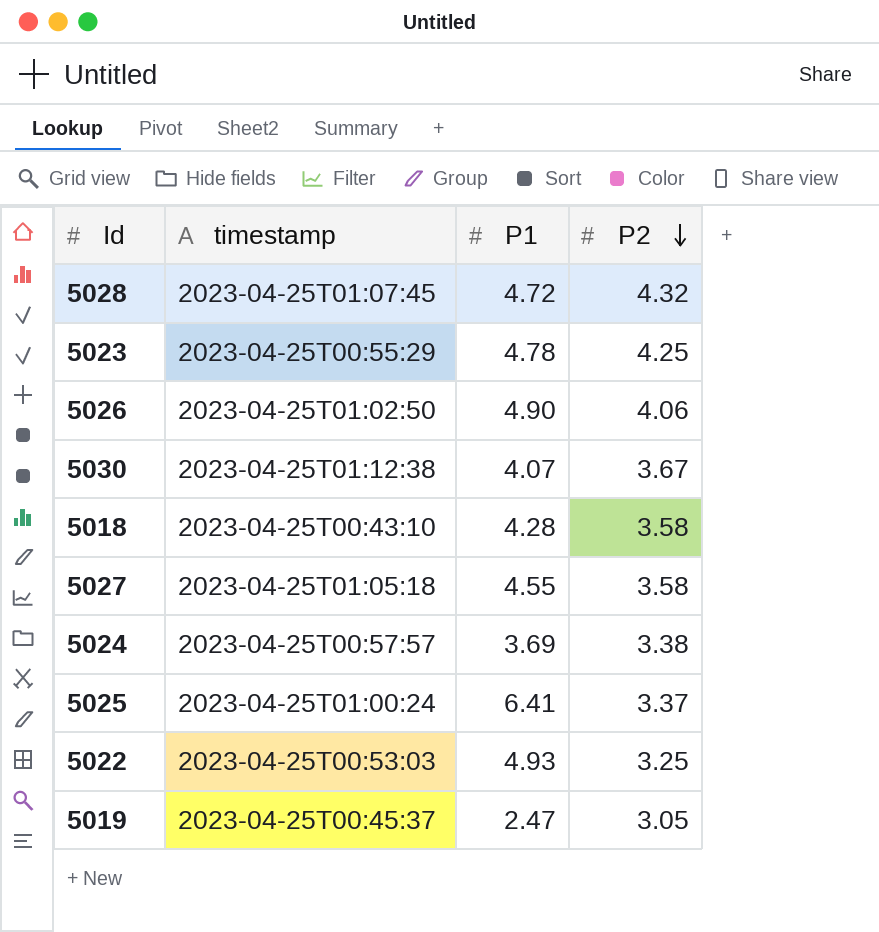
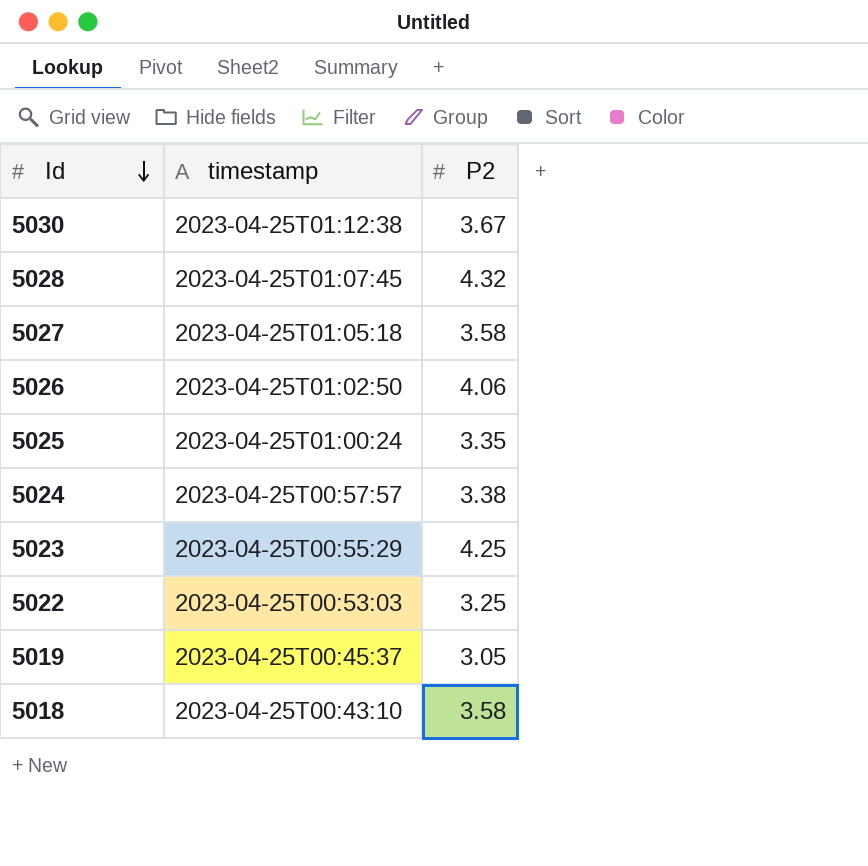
row order: P2 descending -> Id descending
column P1 | position: 3 -> none
5025 | P2: 3.37 -> 3.35

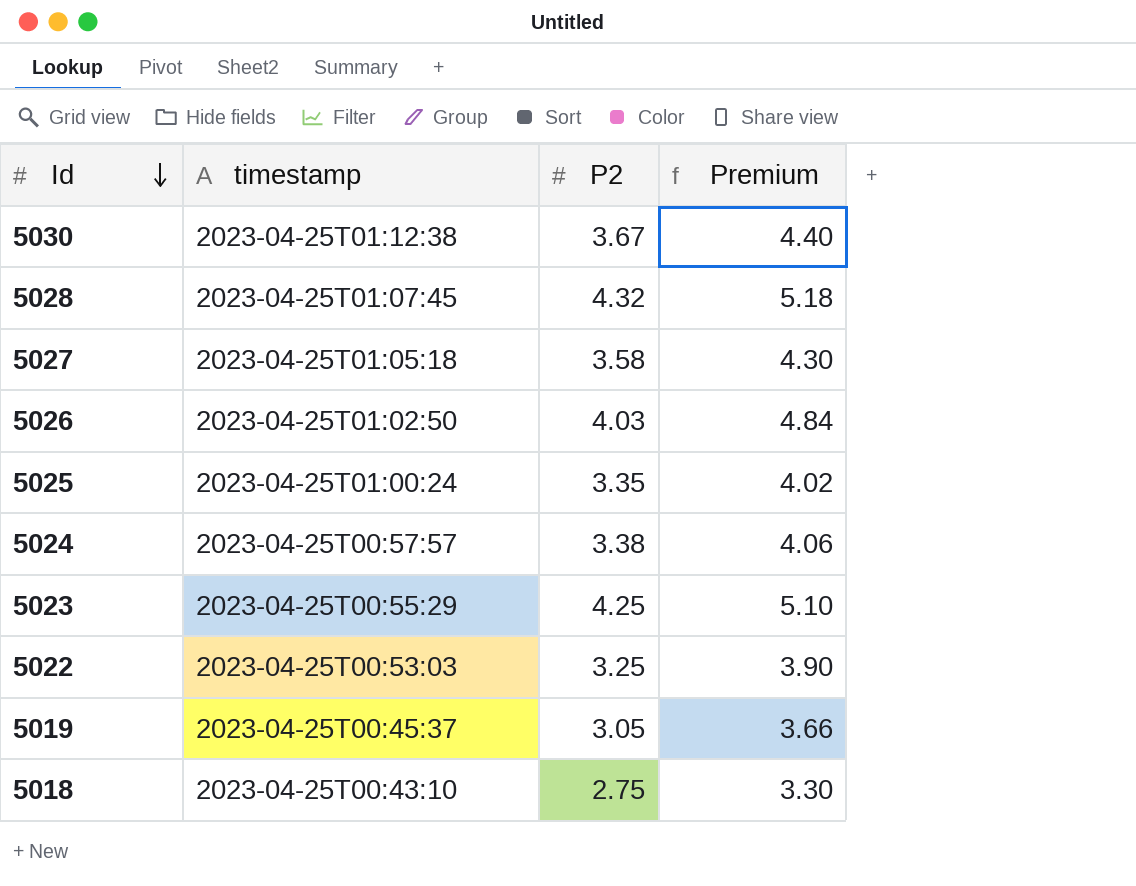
column Premium | formula: none -> [P2] * 1.2
5026 | P2: 4.06 -> 4.03
5018 | P2: 3.58 -> 2.75

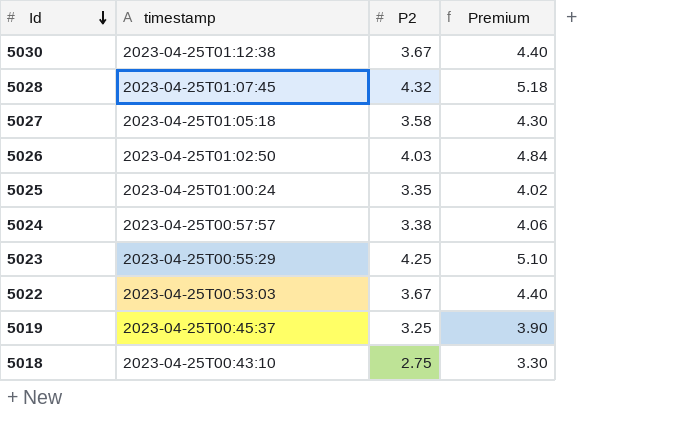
5022 | P2: 3.25 -> 3.67
5022 | Premium: 3.90 -> 4.40
5019 | P2: 3.05 -> 3.25
5019 | Premium: 3.66 -> 3.90

